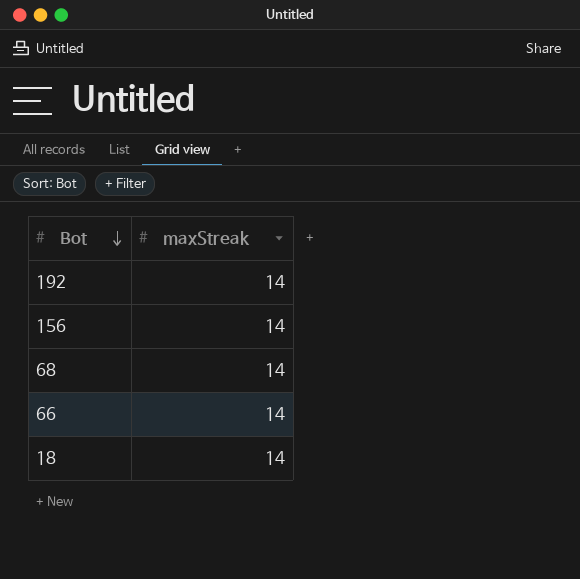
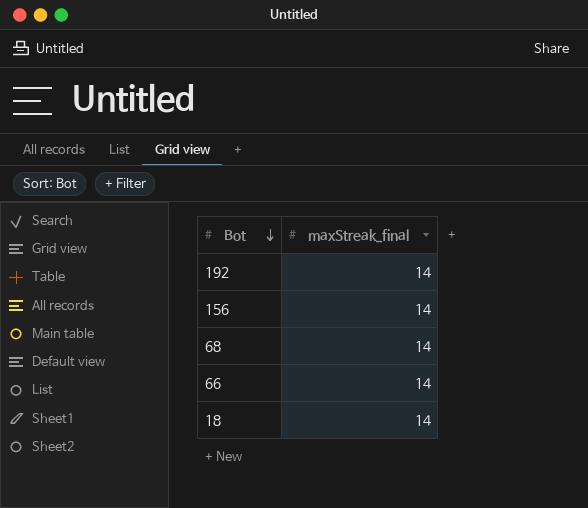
column name: maxStreak -> maxStreak_final

